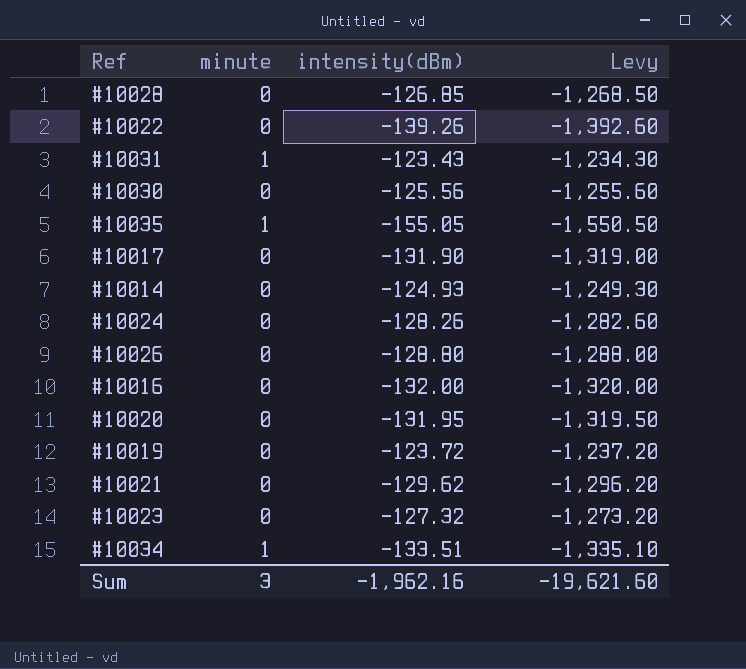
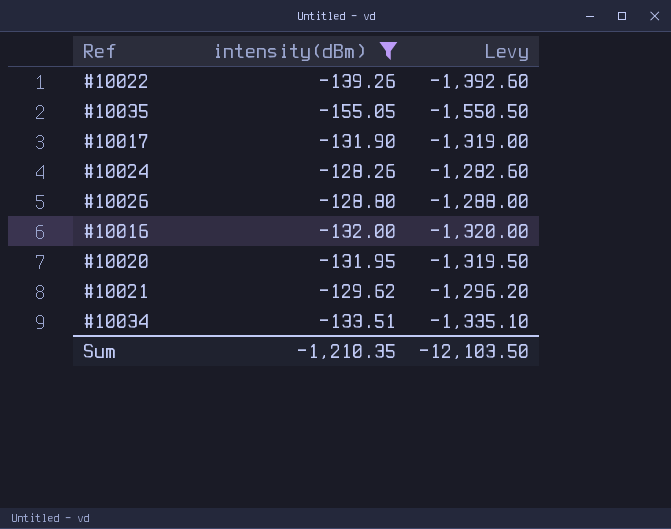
filter: none -> intensity(dBm) <= -128.26
column minute | position: 2 -> none
Sum | intensity(dBm): -1,962.16 -> -1,210.35
Sum | Levy: -19,621.60 -> -12,103.50

